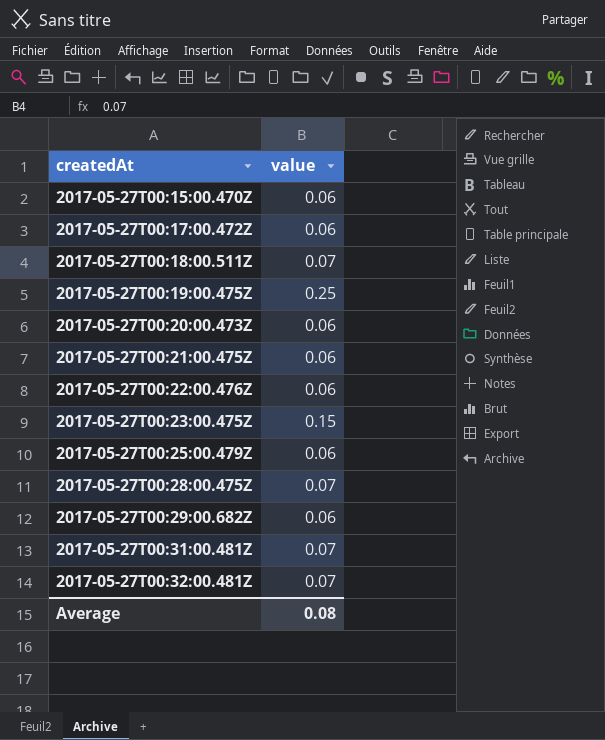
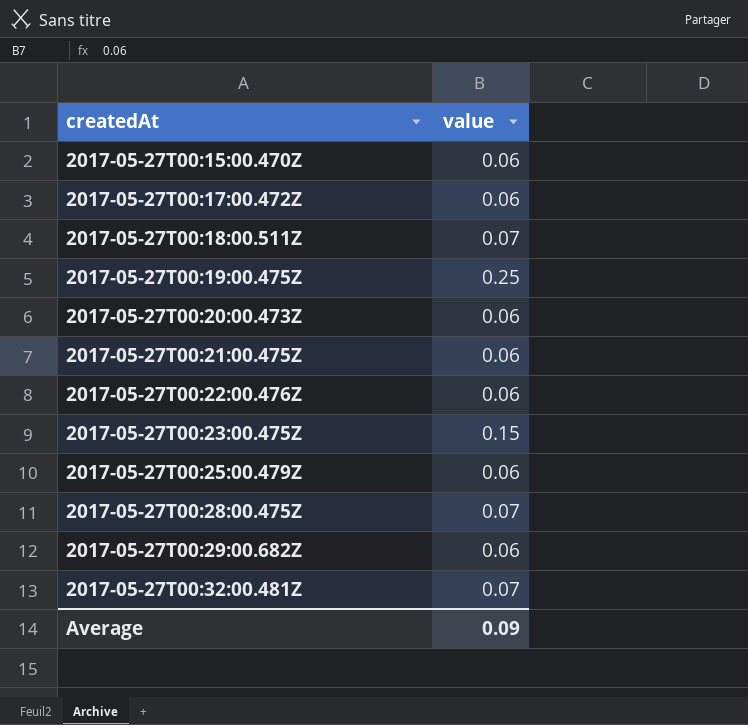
row 2017-05-27T00:31:00.481Z: 0.07 -> none
Average | value: 0.08 -> 0.09

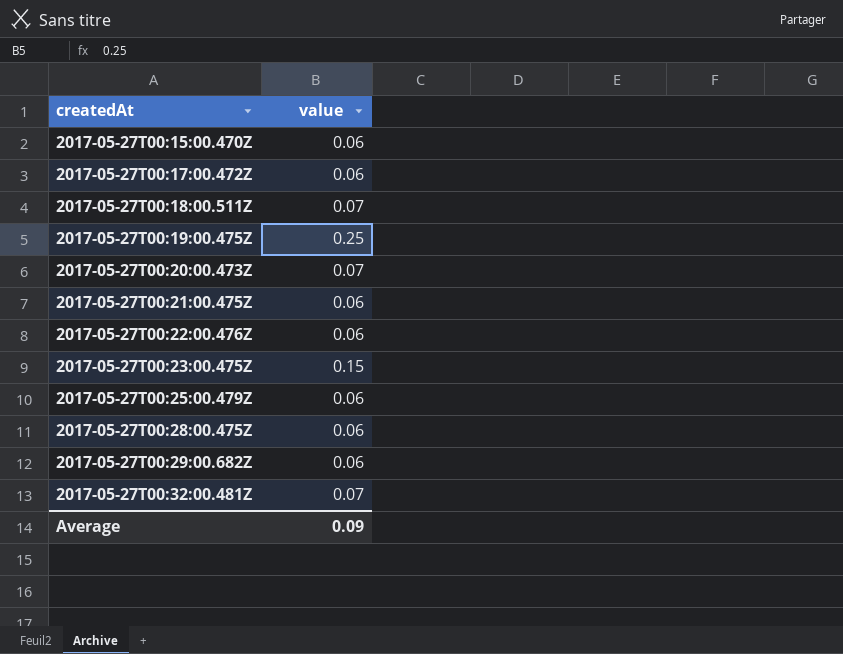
2017-05-27T00:20:00.473Z | value: 0.06 -> 0.07
2017-05-27T00:28:00.475Z | value: 0.07 -> 0.06

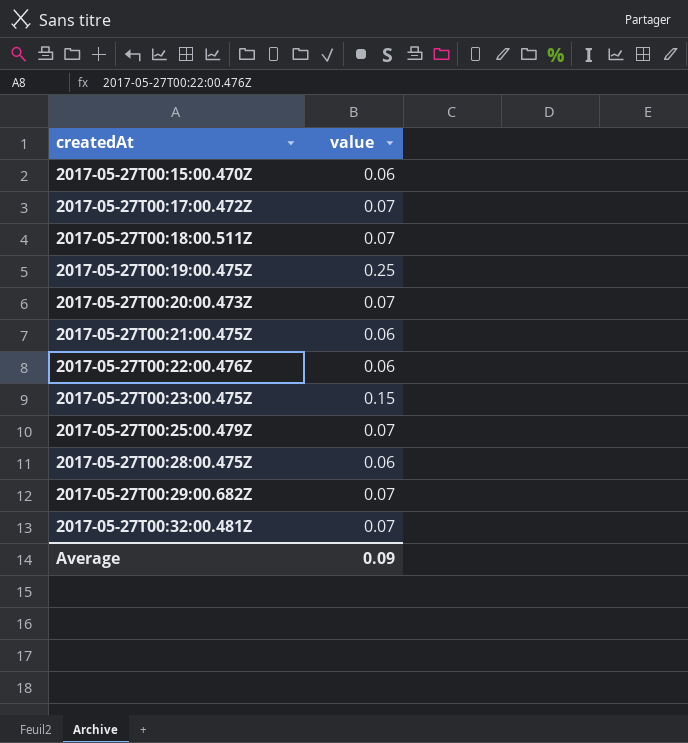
2017-05-27T00:17:00.472Z | value: 0.06 -> 0.07
2017-05-27T00:25:00.479Z | value: 0.06 -> 0.07
2017-05-27T00:29:00.682Z | value: 0.06 -> 0.07

